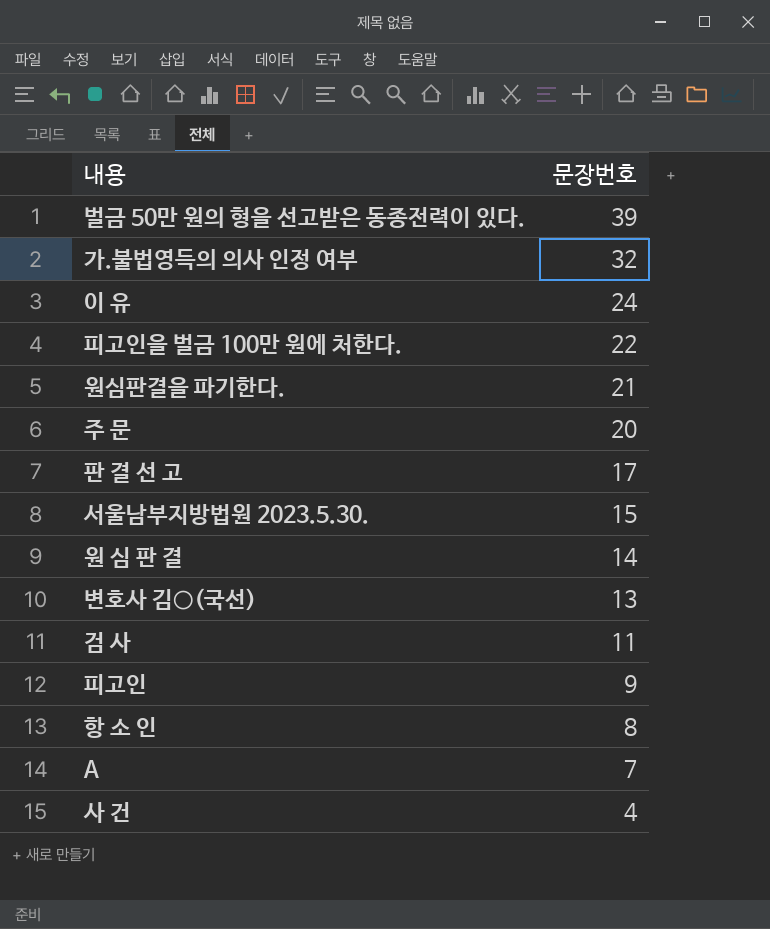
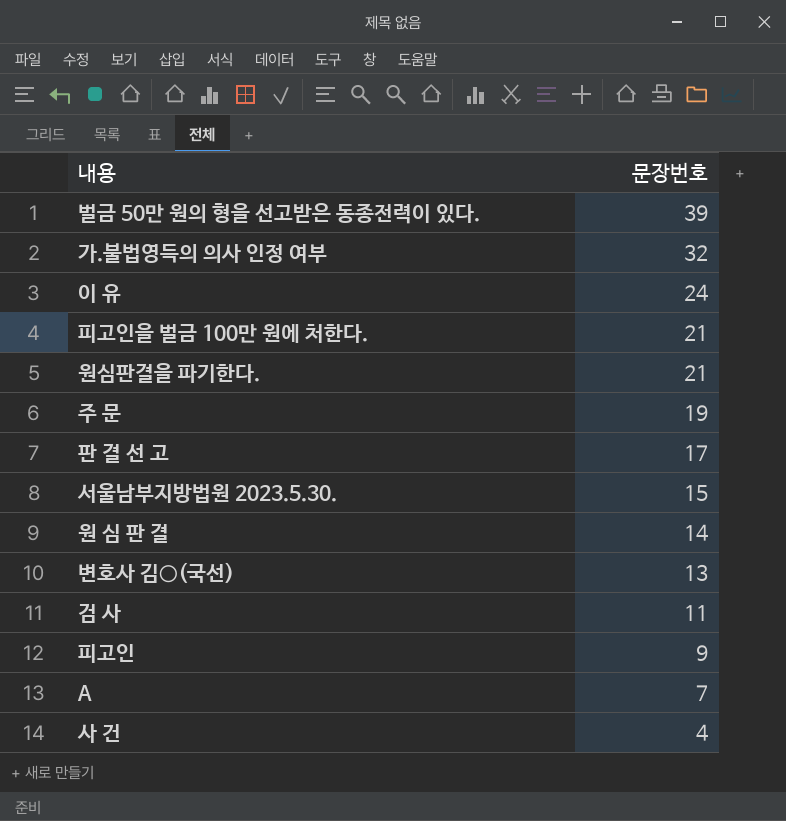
row 항 소 인: 8 -> none
피고인을 벌금 100만 원에 처한다. | 문장번호: 22 -> 21
주 문 | 문장번호: 20 -> 19

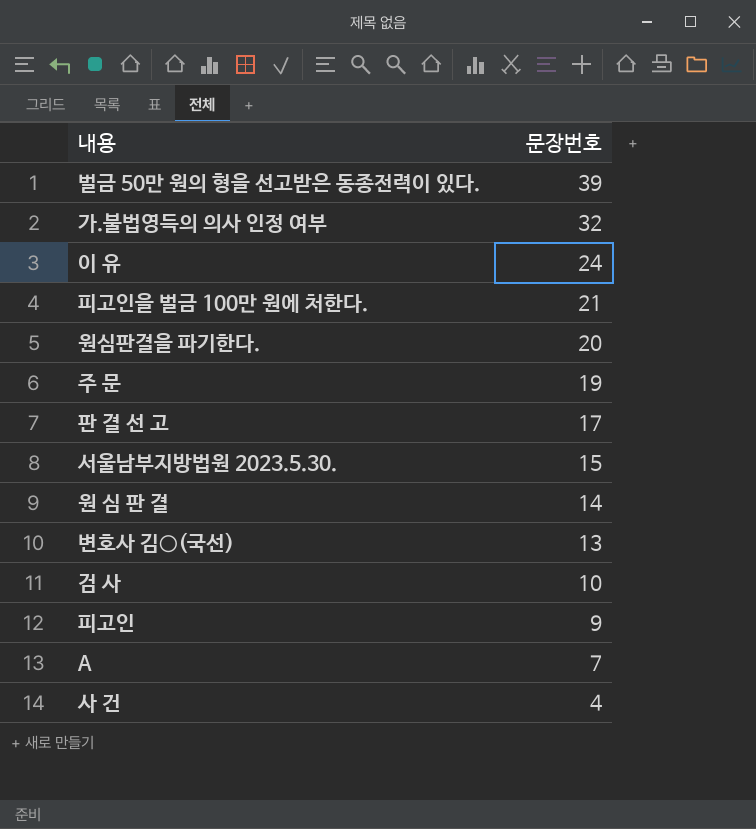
원심판결을 파기한다. | 문장번호: 21 -> 20
검 사 | 문장번호: 11 -> 10

